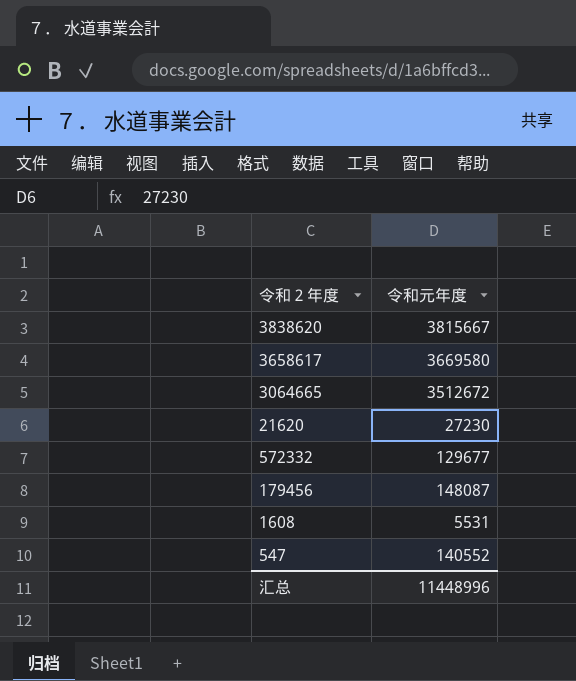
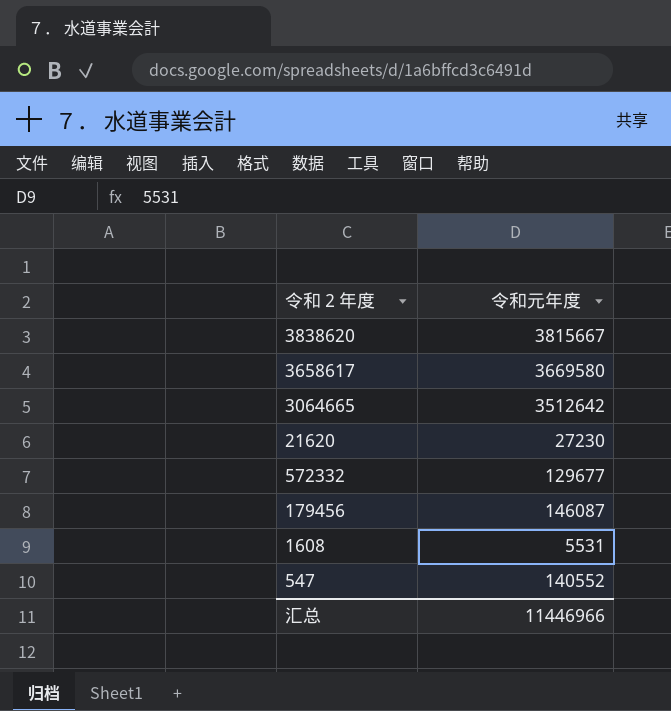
3064665 | 令和元年度: 3512672 -> 3512642
179456 | 令和元年度: 148087 -> 146087
汇总 | 令和元年度: 11448996 -> 11446966

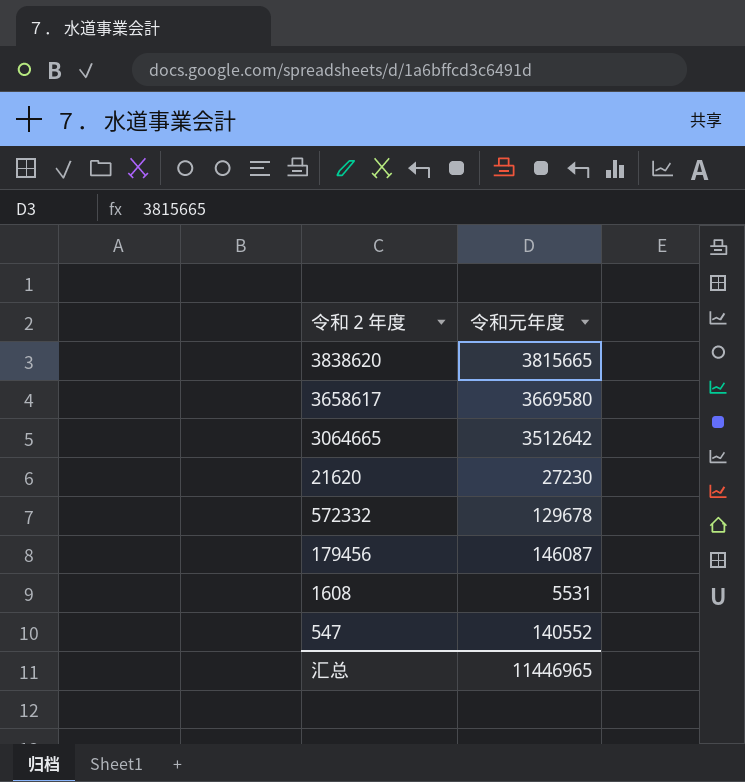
3838620 | 令和元年度: 3815667 -> 3815665
572332 | 令和元年度: 129677 -> 129678
汇总 | 令和元年度: 11446966 -> 11446965

